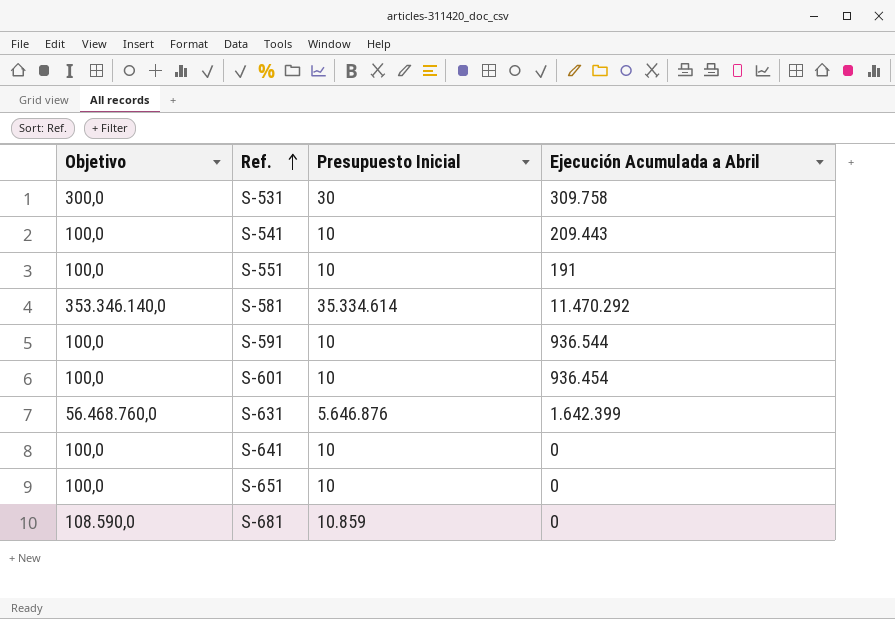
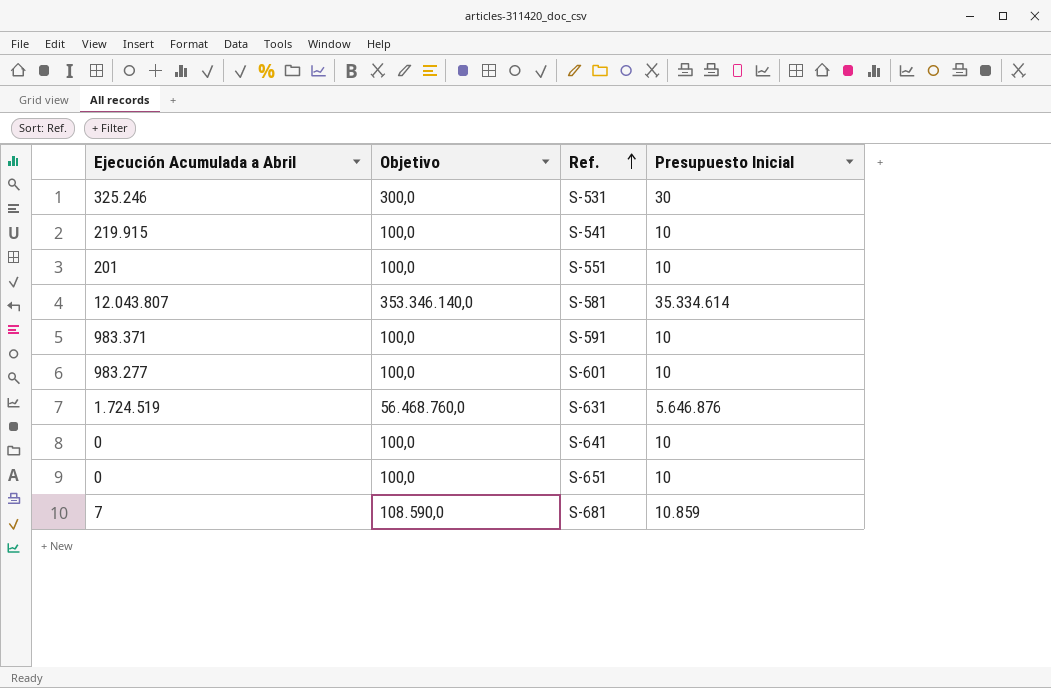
column Ejecución Acumulada a Abril | position: 4 -> 1
S-531 | Ejecución Acumulada a Abril: 309.758 -> 325.246
S-541 | Ejecución Acumulada a Abril: 209.443 -> 219.915
S-551 | Ejecución Acumulada a Abril: 191 -> 201
S-581 | Ejecución Acumulada a Abril: 11.470.292 -> 12.043.807
S-591 | Ejecución Acumulada a Abril: 936.544 -> 983.371
S-601 | Ejecución Acumulada a Abril: 936.454 -> 983.277
S-631 | Ejecución Acumulada a Abril: 1.642.399 -> 1.724.519
S-681 | Ejecución Acumulada a Abril: 0 -> 7

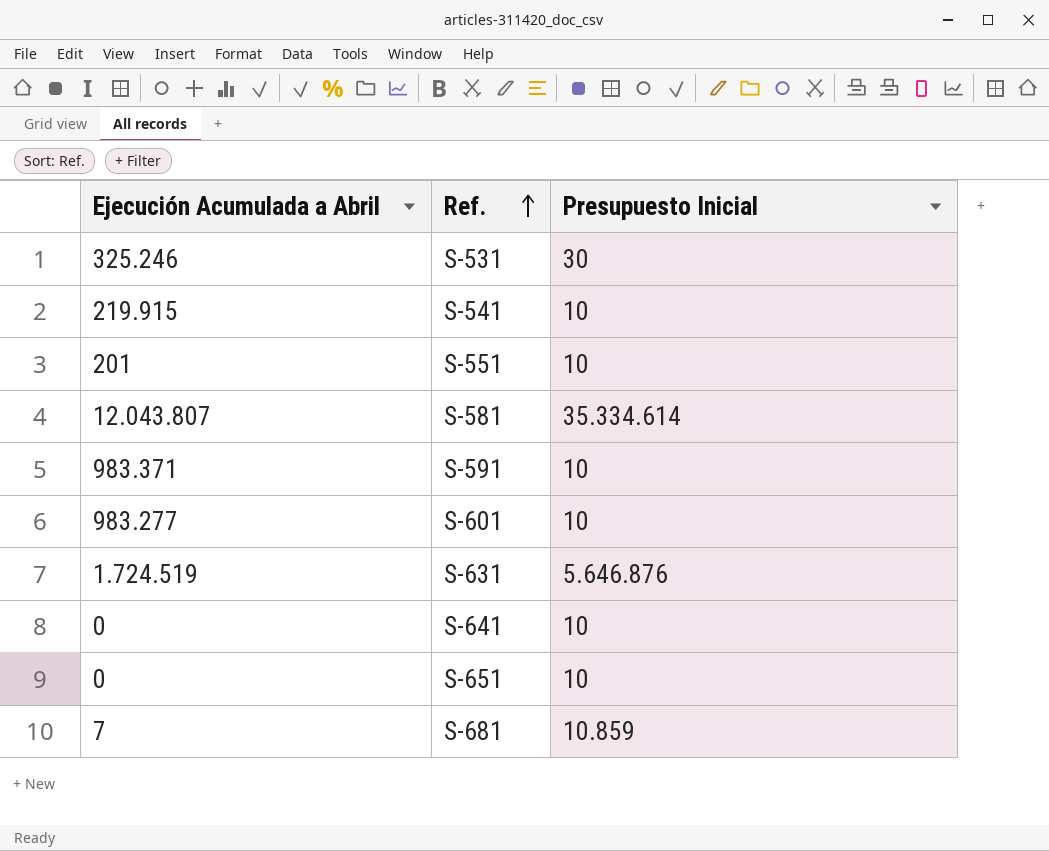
column Objetivo | formula: [Presupuesto Inicial] * 10 -> none

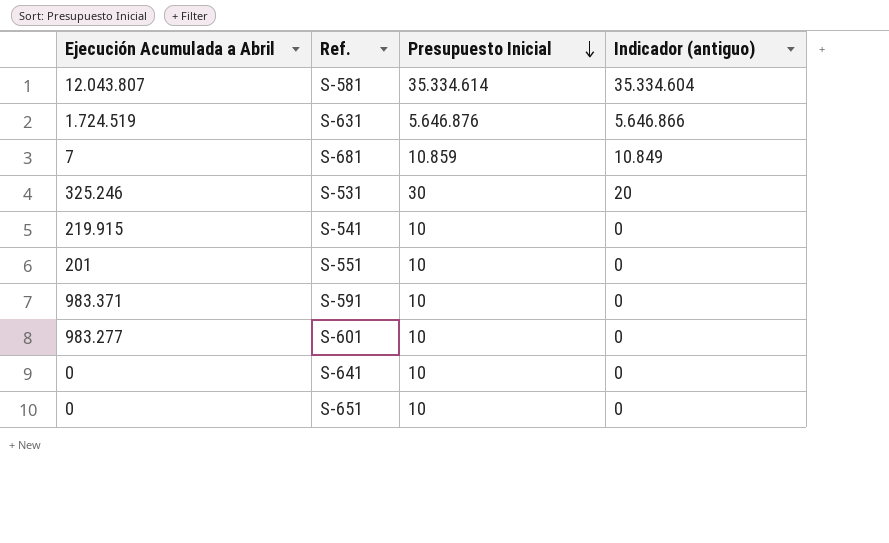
row order: Ref. ascending -> Presupuesto Inicial descending
column Indicador (antiguo) | formula: none -> [Presupuesto Inicial] - 10

